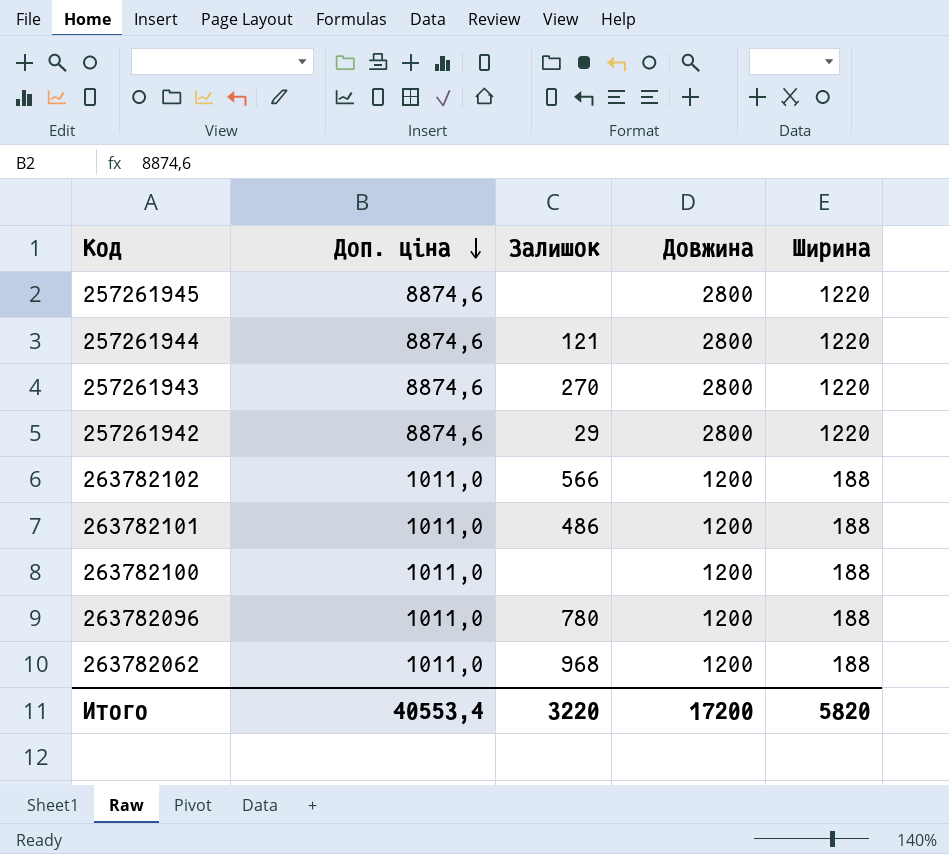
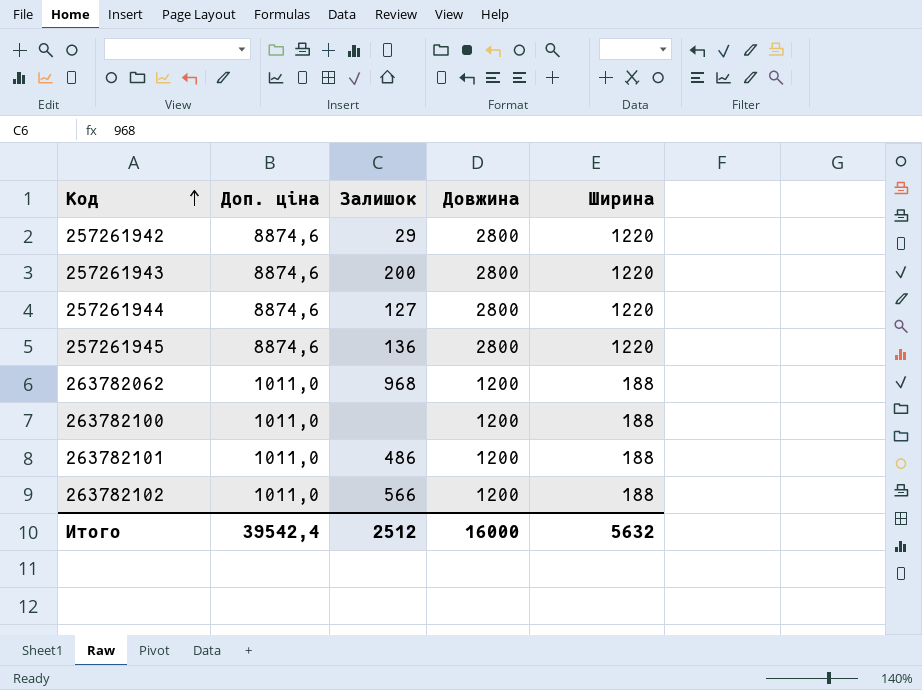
row order: Доп. ціна descending -> Код ascending
row 263782096: 1011,0 | 780 | 1200 | 188 -> none
257261943 | Залишок: 270 -> 200
257261944 | Залишок: 121 -> 127
257261945 | Залишок: none -> 136
Итого | Доп. ціна: 40553,4 -> 39542,4
Итого | Залишок: 3220 -> 2512
Итого | Довжина: 17200 -> 16000
Итого | Ширина: 5820 -> 5632

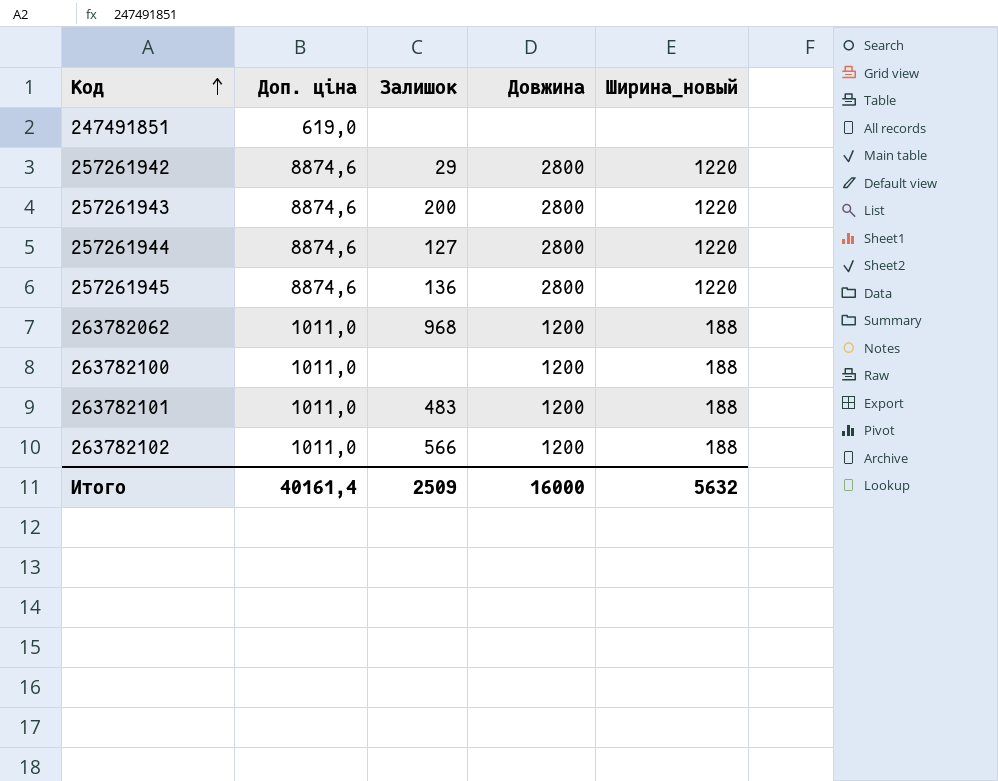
column name: Ширина -> Ширина_новый
row 247491851: none -> 619,0 | none | none | none
263782101 | Залишок: 486 -> 483
Итого | Доп. ціна: 39542,4 -> 40161,4
Итого | Залишок: 2512 -> 2509

